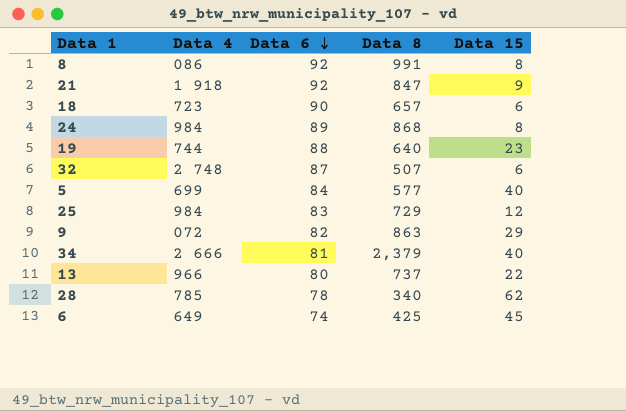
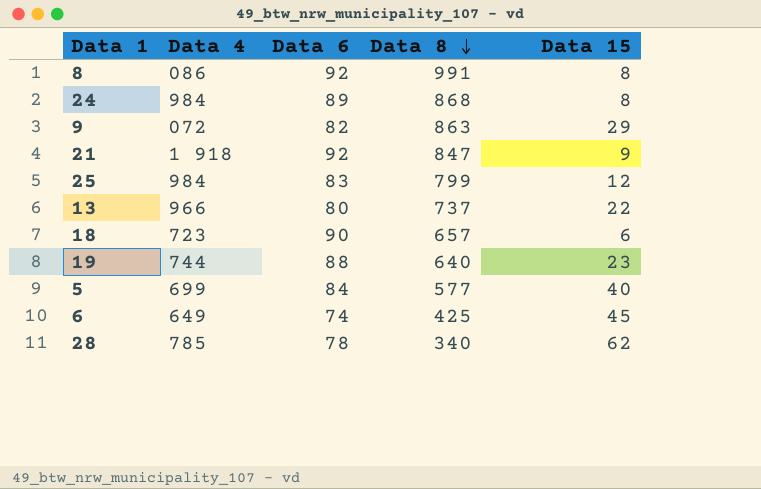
row order: Data 6 descending -> Data 8 descending
row 32: 2 748 | 87 | 507 | 6 -> none
row 34: 2 666 | 81 | 2,379 | 40 -> none
25 | Data 8: 729 -> 799

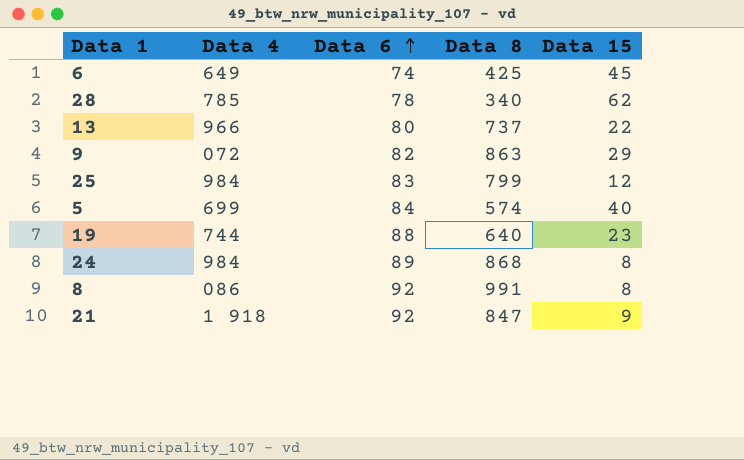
row order: Data 8 descending -> Data 6 ascending
row 18: 723 | 90 | 657 | 6 -> none
5 | Data 8: 577 -> 574

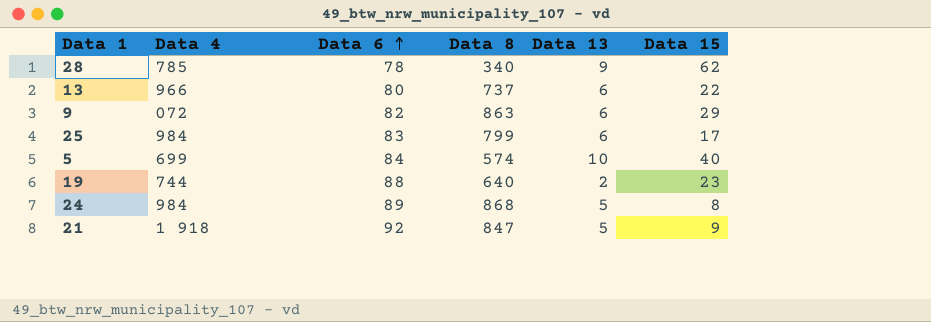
column Data 13 | position: none -> 5
row 6: 649 | 74 | 425 | 45 -> none
row 8: 086 | 92 | 991 | 8 -> none
25 | Data 15: 12 -> 17

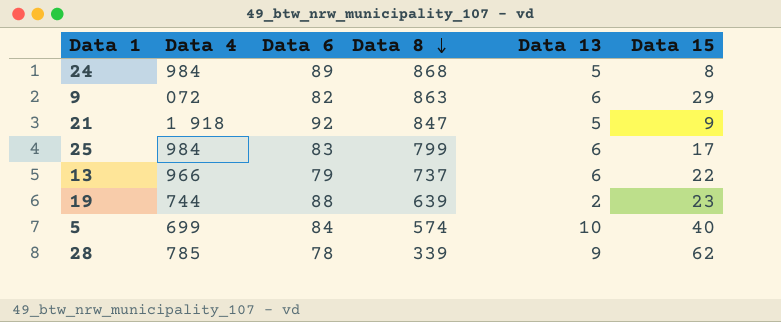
row order: Data 6 ascending -> Data 8 descending
13 | Data 6: 80 -> 79
19 | Data 8: 640 -> 639
28 | Data 8: 340 -> 339

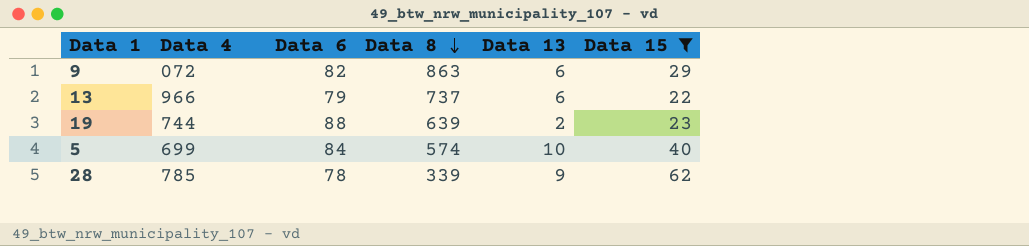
filter: none -> Data 15 >= 22

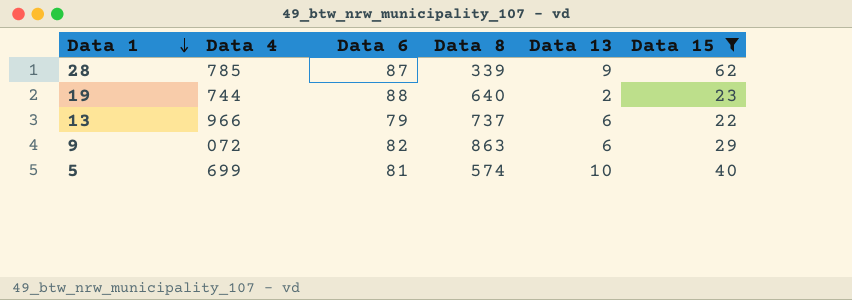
row order: Data 8 descending -> Data 1 descending
28 | Data 6: 78 -> 87
19 | Data 8: 639 -> 640
5 | Data 6: 84 -> 81

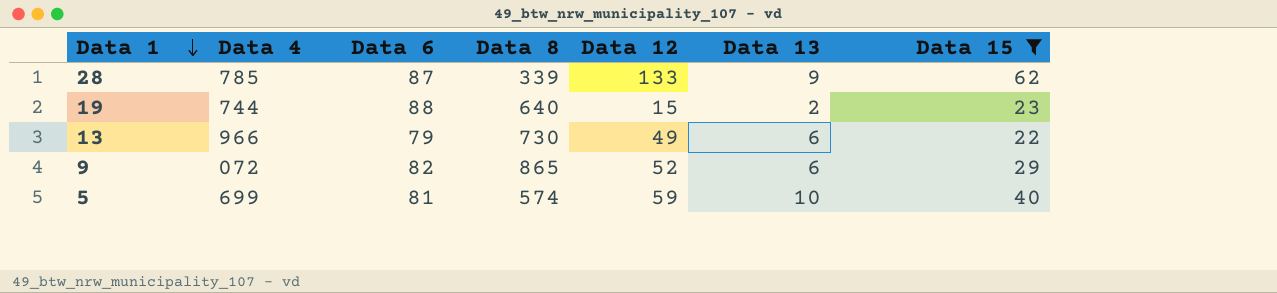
column Data 12 | position: none -> 5
13 | Data 8: 737 -> 730
9 | Data 8: 863 -> 865

